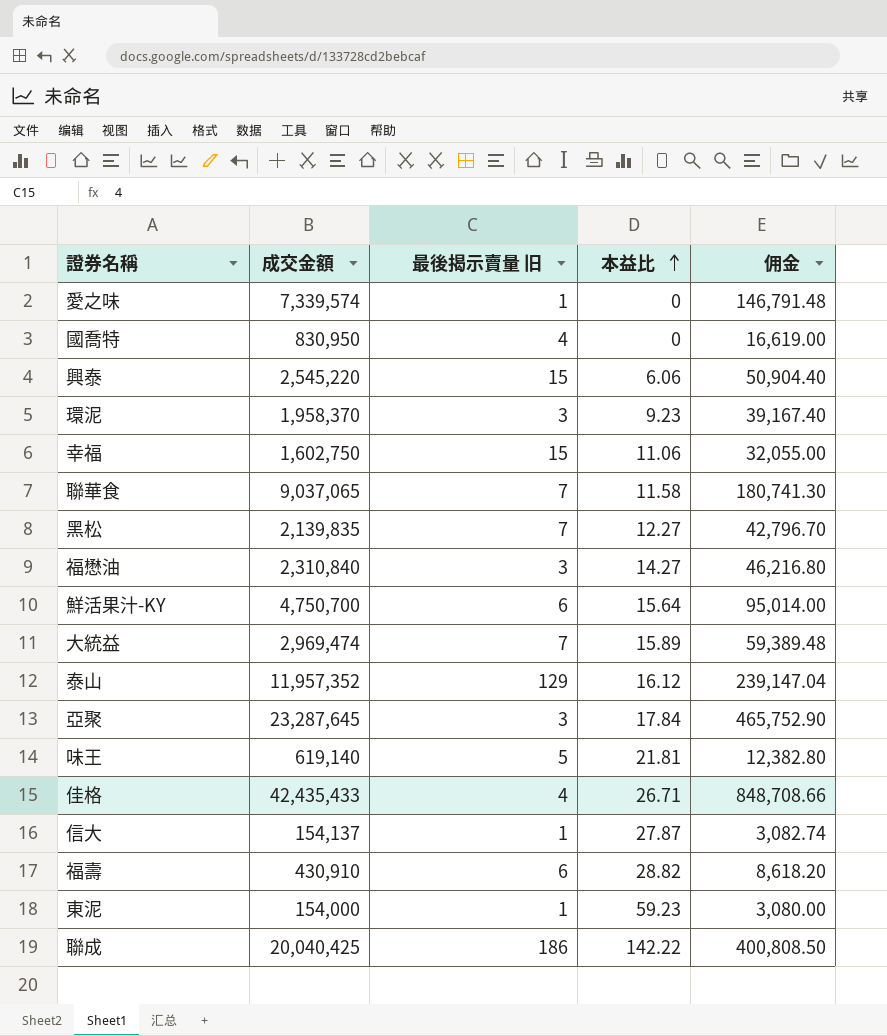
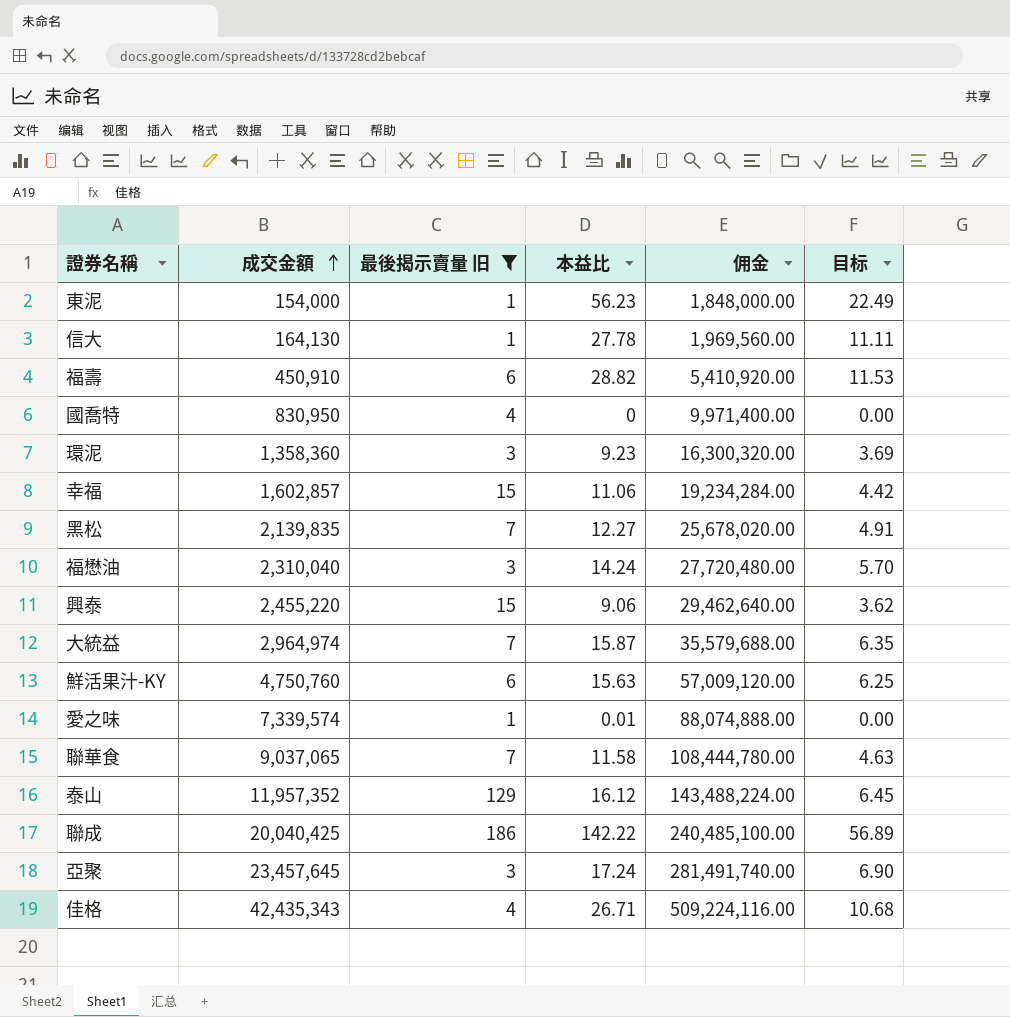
filter: none -> 最後揭示賣量 旧 != 5
row order: 本益比 ascending -> 成交金額 ascending
column 佣金 | formula: [成交金額] * 0.02 -> [成交金額] * 12
column 目标 | formula: none -> [本益比] * 0.4
東泥 | 本益比: 59.23 -> 56.23
信大 | 成交金額: 154,137 -> 164,130
信大 | 本益比: 27.87 -> 27.78
福壽 | 成交金額: 430,910 -> 450,910
環泥 | 成交金額: 1,958,370 -> 1,358,360
幸福 | 成交金額: 1,602,750 -> 1,602,857
福懋油 | 成交金額: 2,310,840 -> 2,310,040
福懋油 | 本益比: 14.27 -> 14.24
興泰 | 成交金額: 2,545,220 -> 2,455,220
興泰 | 本益比: 6.06 -> 9.06
大統益 | 成交金額: 2,969,474 -> 2,964,974
大統益 | 本益比: 15.89 -> 15.87
鮮活果汁-KY | 成交金額: 4,750,700 -> 4,750,760
鮮活果汁-KY | 本益比: 15.64 -> 15.63
愛之味 | 本益比: 0 -> 0.01
亞聚 | 成交金額: 23,287,645 -> 23,457,645
亞聚 | 本益比: 17.84 -> 17.24
佳格 | 成交金額: 42,435,433 -> 42,435,343

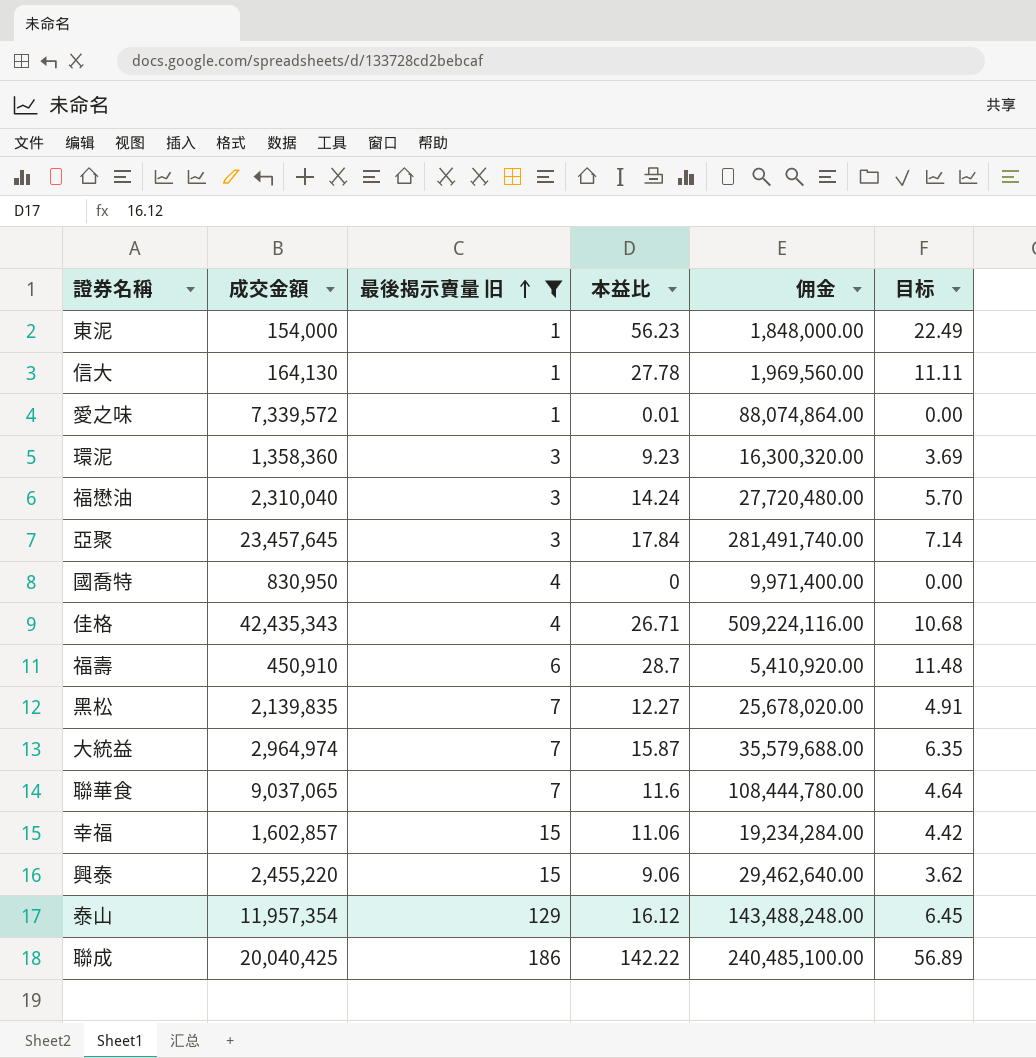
row order: 成交金額 ascending -> 最後揭示賣量 旧 ascending
row 鮮活果汁-KY: 4,750,760 | 6 | 15.63 | 57,009,120.00 | 6.25 -> none
愛之味 | 成交金額: 7,339,574 -> 7,339,572
愛之味 | 佣金: 88,074,888.00 -> 88,074,864.00
亞聚 | 本益比: 17.24 -> 17.84
亞聚 | 目标: 6.90 -> 7.14
福壽 | 本益比: 28.82 -> 28.7
福壽 | 目标: 11.53 -> 11.48
聯華食 | 本益比: 11.58 -> 11.6
聯華食 | 目标: 4.63 -> 4.64
泰山 | 成交金額: 11,957,352 -> 11,957,354
泰山 | 佣金: 143,488,224.00 -> 143,488,248.00

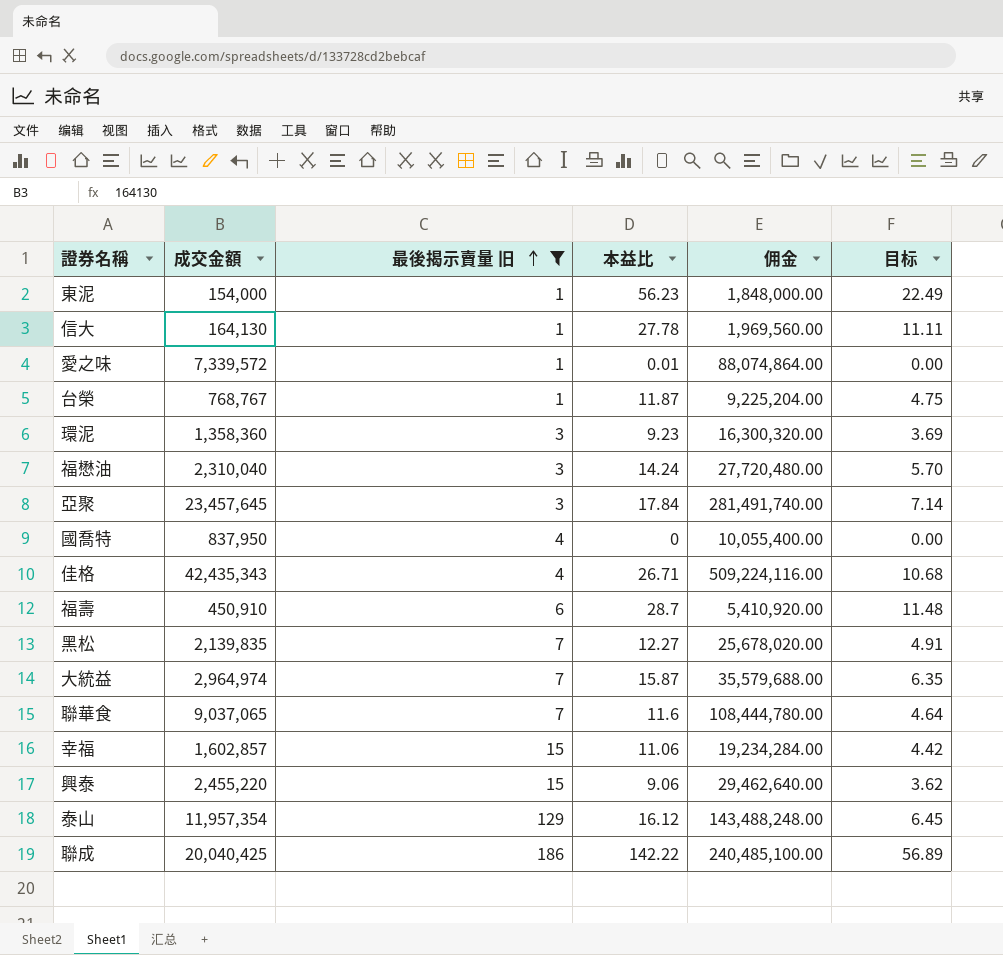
row 台榮: none -> 768,767 | 1 | 11.87 | 9,225,204.00 | 4.75
國喬特 | 成交金額: 830,950 -> 837,950
國喬特 | 佣金: 9,971,400.00 -> 10,055,400.00

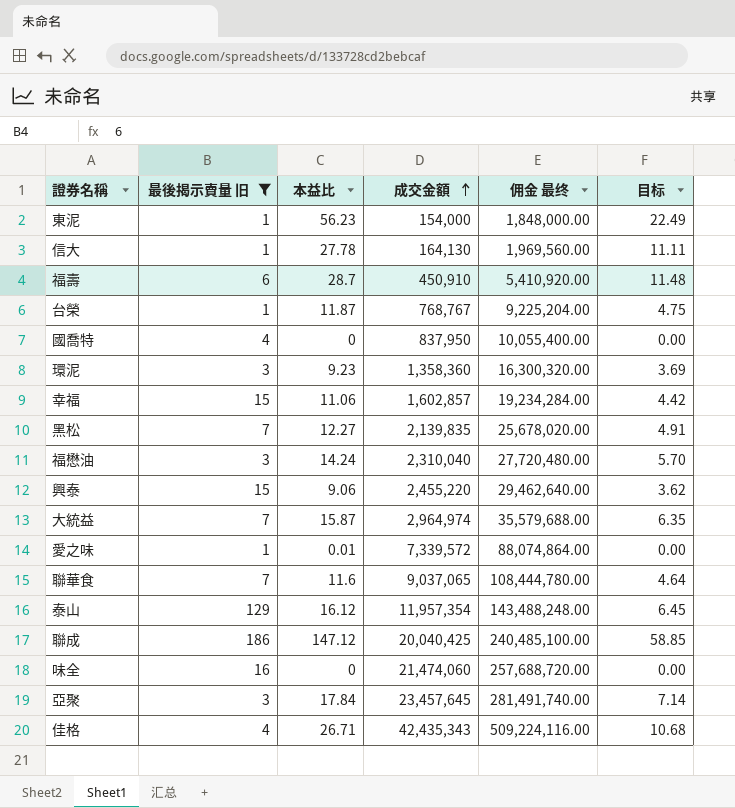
row order: 最後揭示賣量 旧 ascending -> 成交金額 ascending
column 成交金額 | position: 2 -> 4
column name: 佣金 -> 佣金 最终
聯成 | 本益比: 142.22 -> 147.12
聯成 | 目标: 56.89 -> 58.85
row 味全: none -> 16 | 0 | 21,474,060 | 257,688,720.00 | 0.00

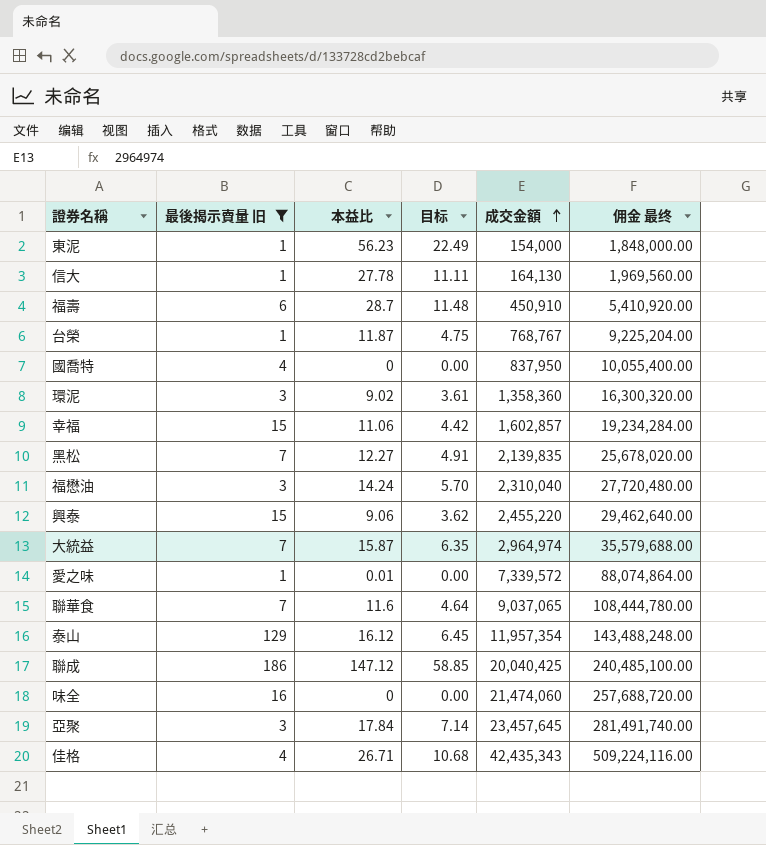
column 目标 | position: 6 -> 4
環泥 | 本益比: 9.23 -> 9.02
環泥 | 目标: 3.69 -> 3.61

